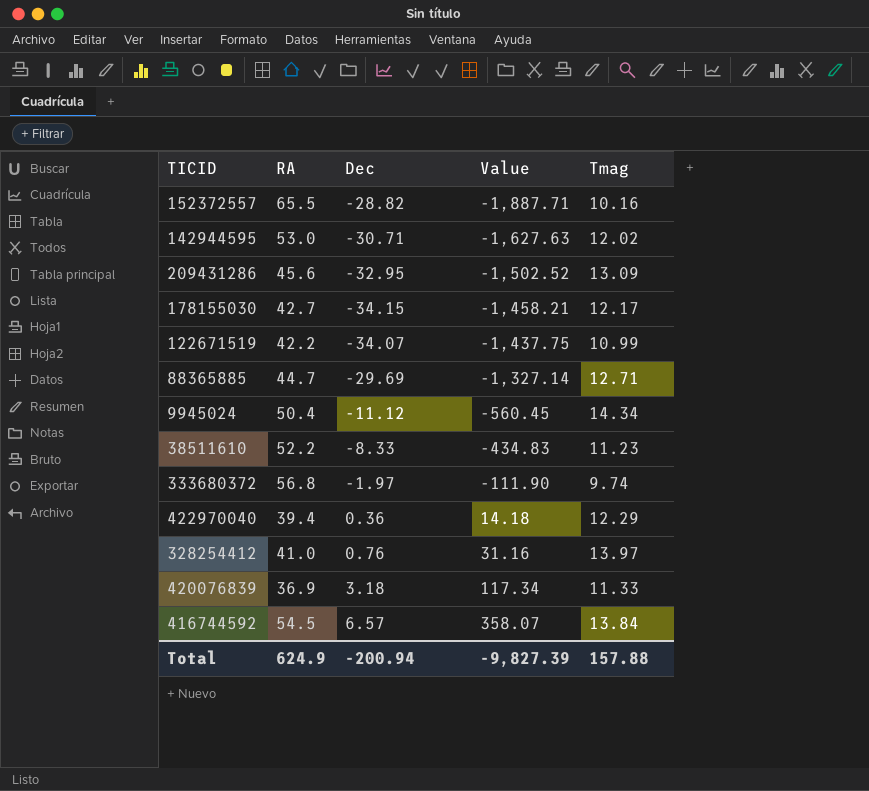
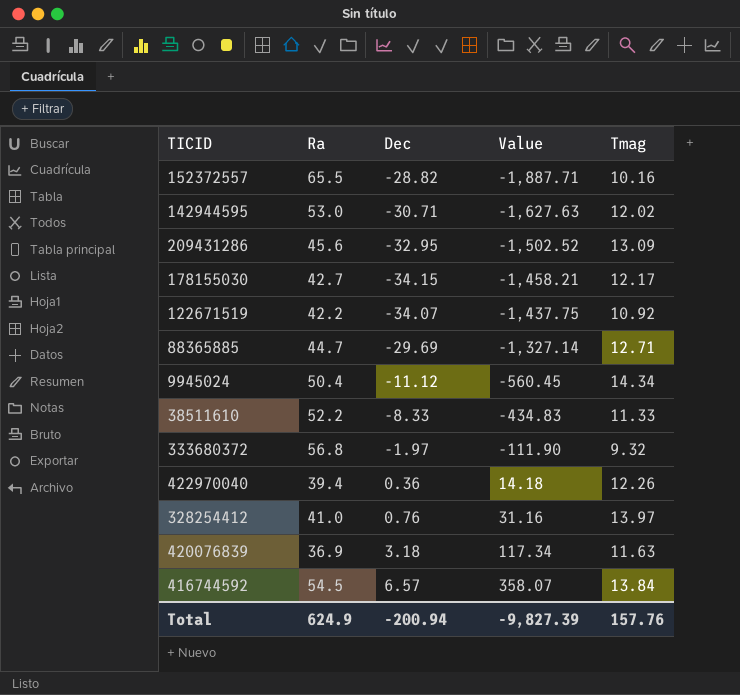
column name: RA -> Ra
122671519 | Tmag: 10.99 -> 10.92
38511610 | Tmag: 11.23 -> 11.33
333680372 | Tmag: 9.74 -> 9.32
422970040 | Tmag: 12.29 -> 12.26
420076839 | Tmag: 11.33 -> 11.63
Total | Tmag: 157.88 -> 157.76

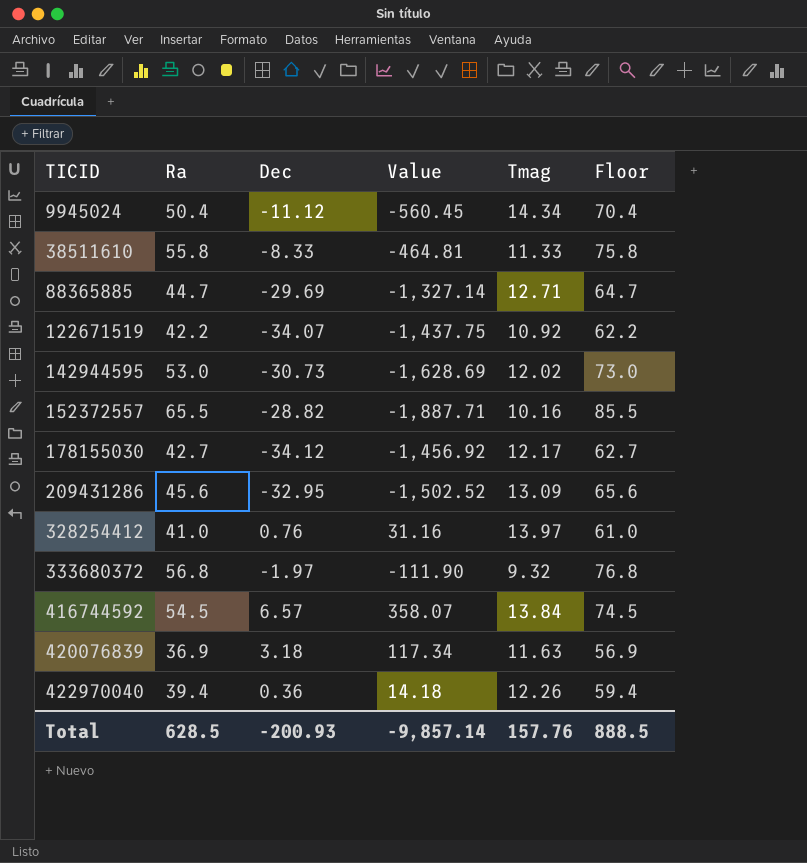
row order: Value ascending -> TICID ascending
column Floor | formula: none -> [Ra] + 20
38511610 | Ra: 52.2 -> 55.8
38511610 | Value: -434.83 -> -464.81
142944595 | Dec: -30.71 -> -30.73
142944595 | Value: -1,627.63 -> -1,628.69
178155030 | Dec: -34.15 -> -34.12
178155030 | Value: -1,458.21 -> -1,456.92
Total | Ra: 624.9 -> 628.5
Total | Dec: -200.94 -> -200.93
Total | Value: -9,827.39 -> -9,857.14

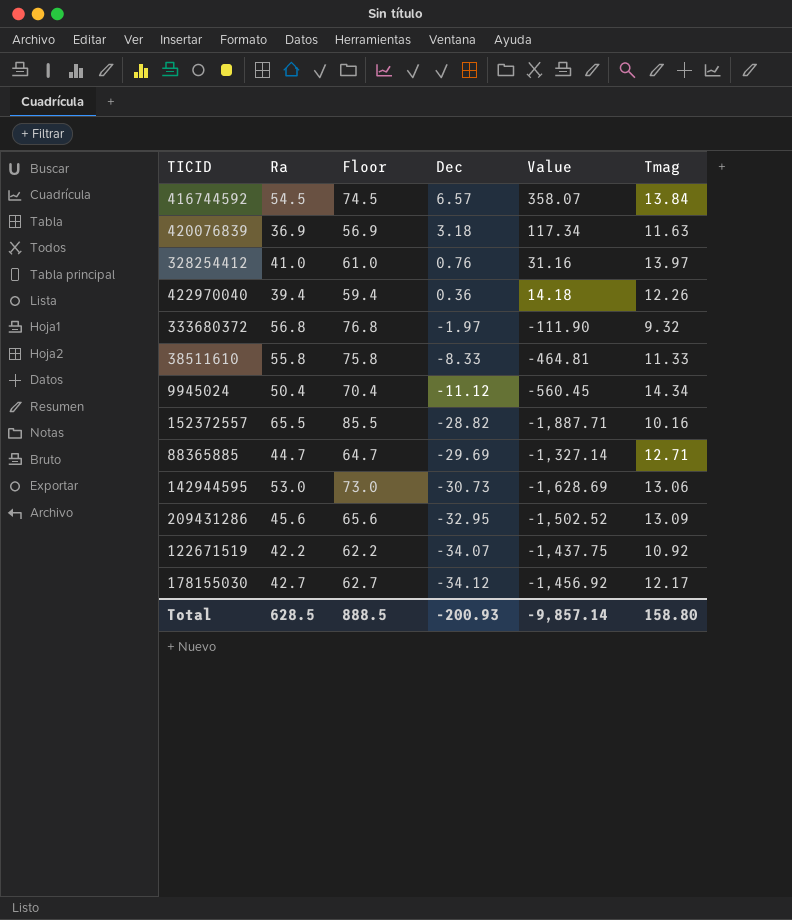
row order: TICID ascending -> Dec descending
column Floor | position: 6 -> 3
142944595 | Tmag: 12.02 -> 13.06
Total | Tmag: 157.76 -> 158.80

